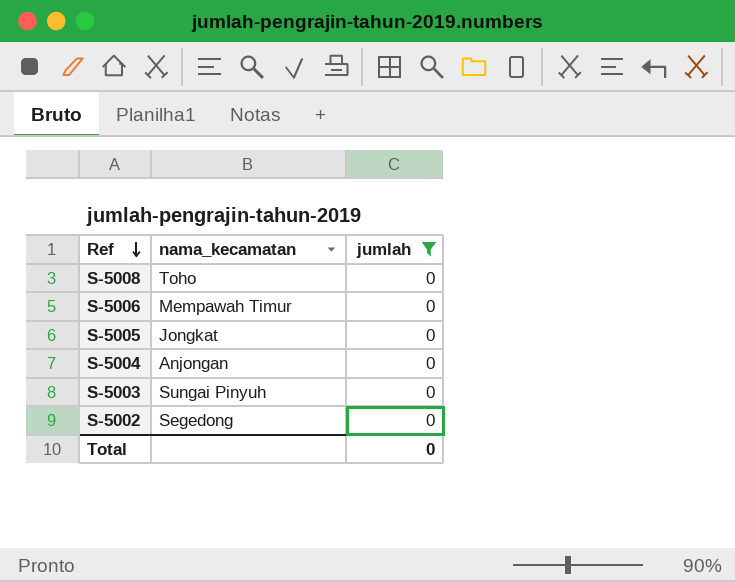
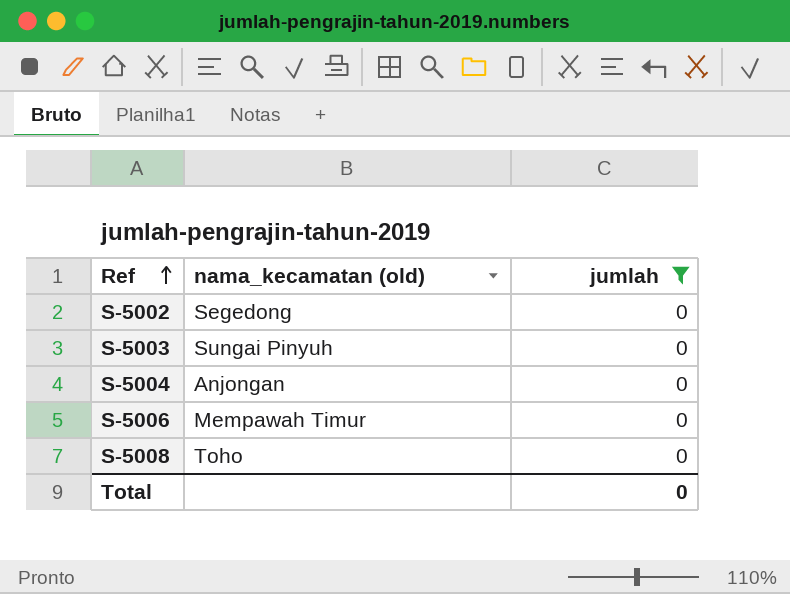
row order: Ref descending -> Ref ascending
column name: nama_kecamatan -> nama_kecamatan (old)
row S-5005: Jongkat | 0 -> none

